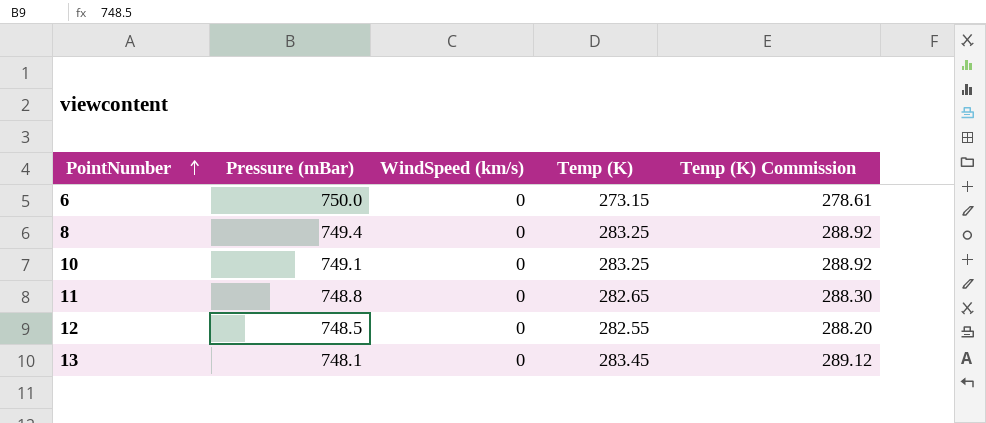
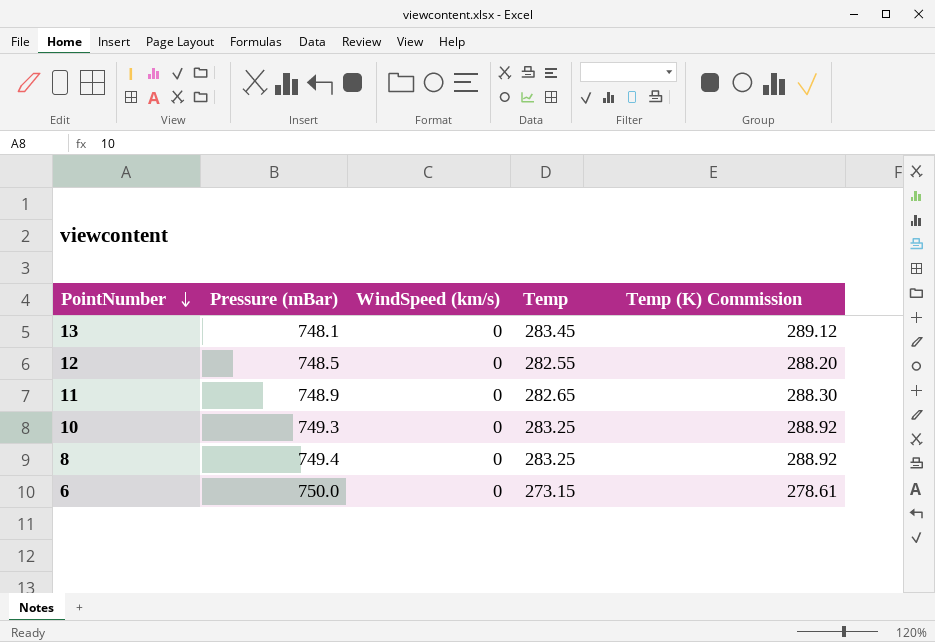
row order: PointNumber ascending -> PointNumber descending
column name: Temp (K) -> Temp
11 | Pressure (mBar): 748.8 -> 748.9
10 | Pressure (mBar): 749.1 -> 749.3

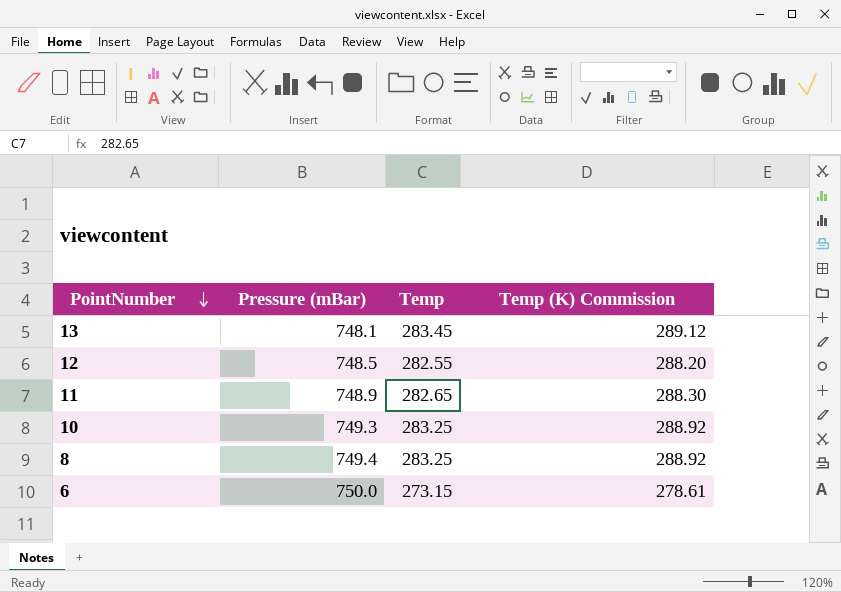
column WindSpeed (km/s) | position: 3 -> none

